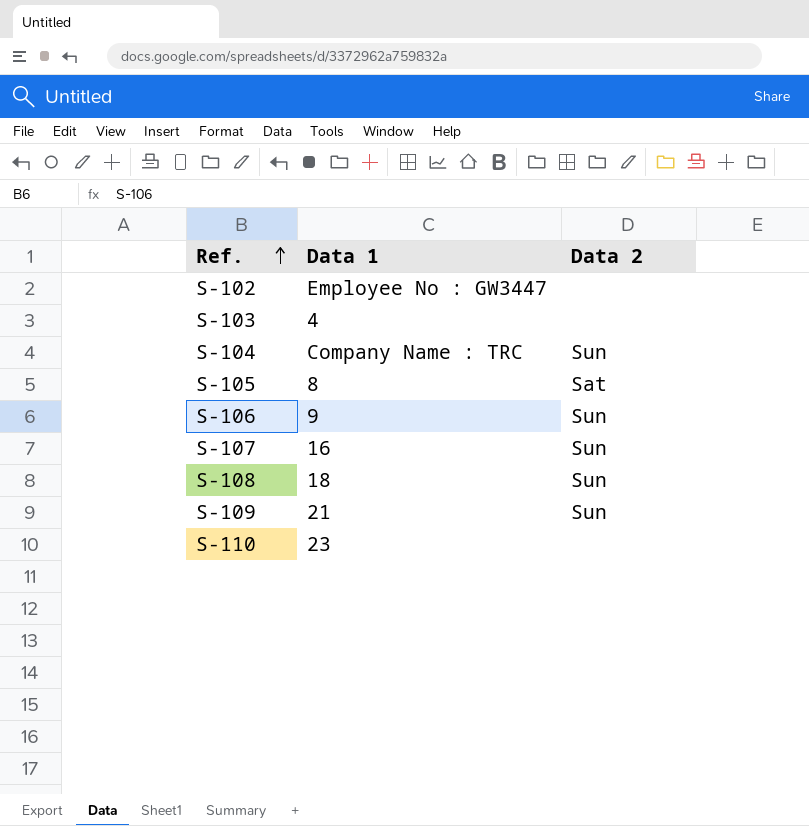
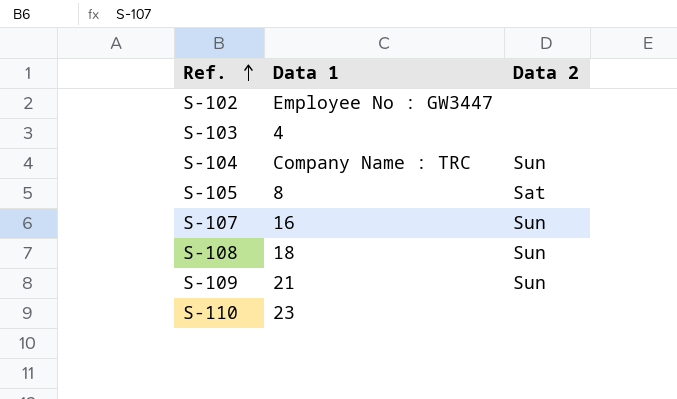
row S-106: 9 | Sun -> none

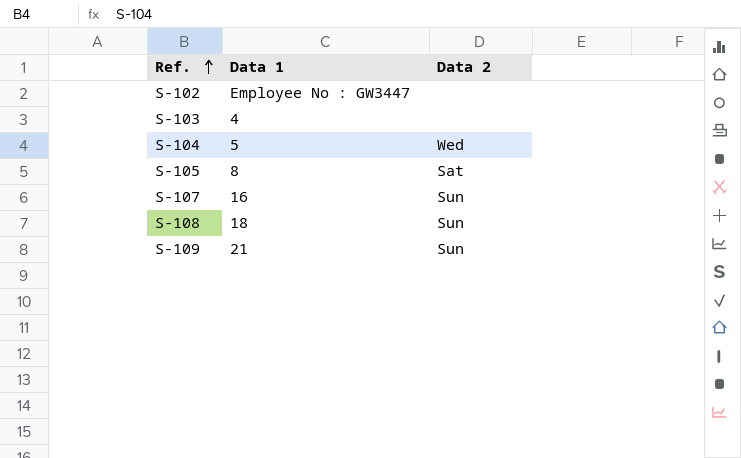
row S-110: 23 | none -> none
S-104 | Data 1: Company Name : TRC -> 5
S-104 | Data 2: Sun -> Wed

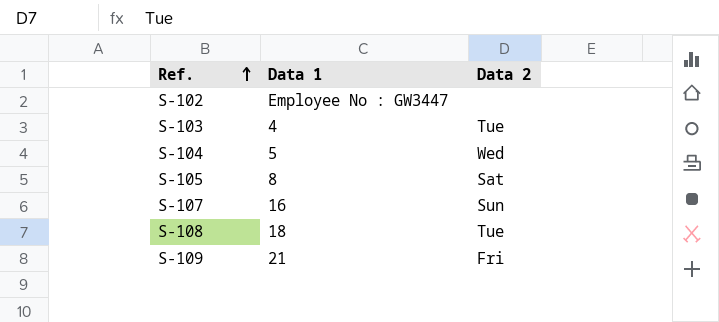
S-103 | Data 2: none -> Tue
S-108 | Data 2: Sun -> Tue
S-109 | Data 2: Sun -> Fri

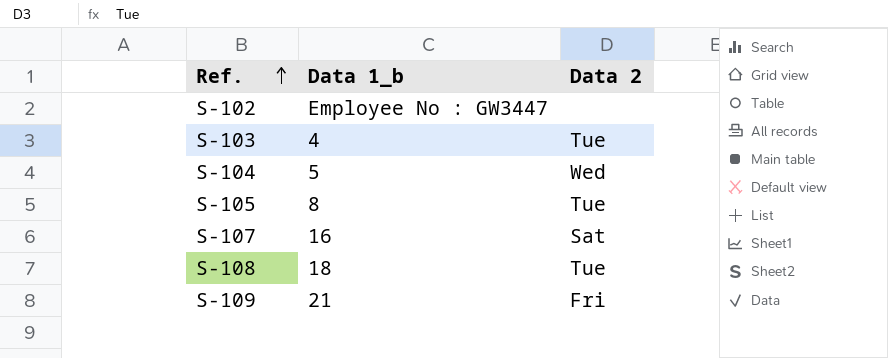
column name: Data 1 -> Data 1_b
S-105 | Data 2: Sat -> Tue
S-107 | Data 2: Sun -> Sat

